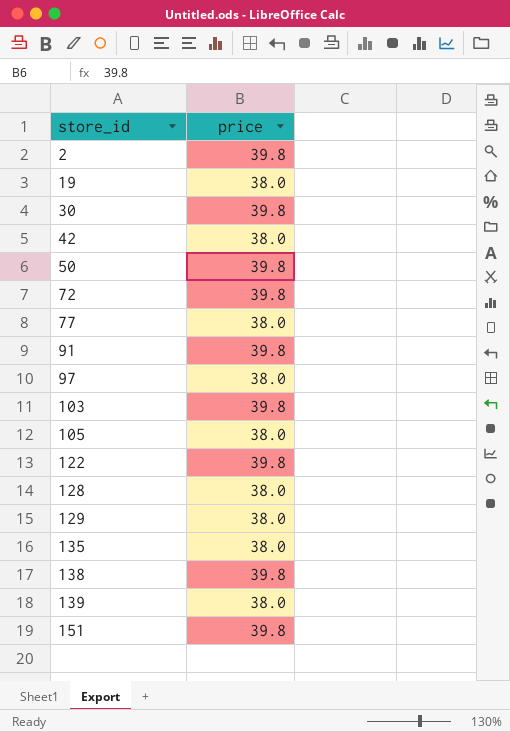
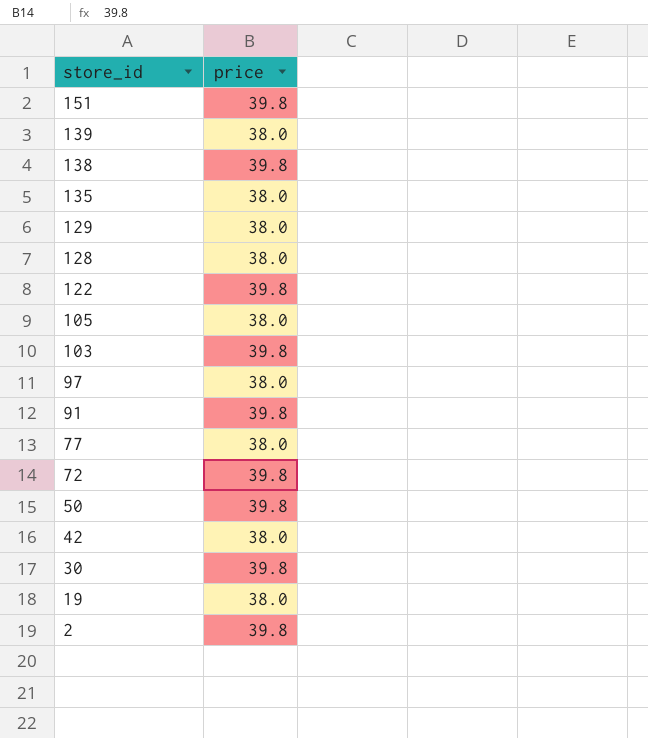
row order: store_id ascending -> store_id descending

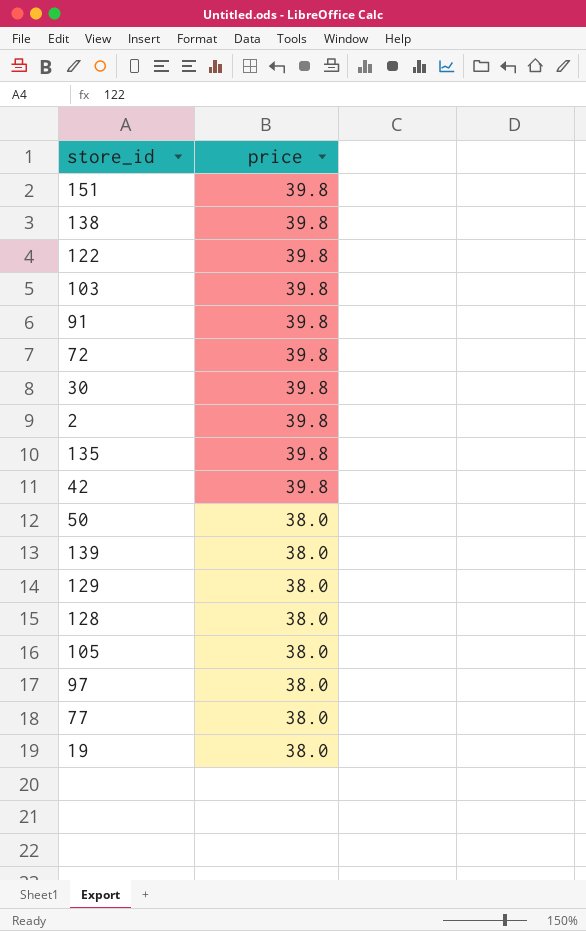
row order: store_id descending -> price descending
135 | price: 38.0 -> 39.8
42 | price: 38.0 -> 39.8
50 | price: 39.8 -> 38.0

